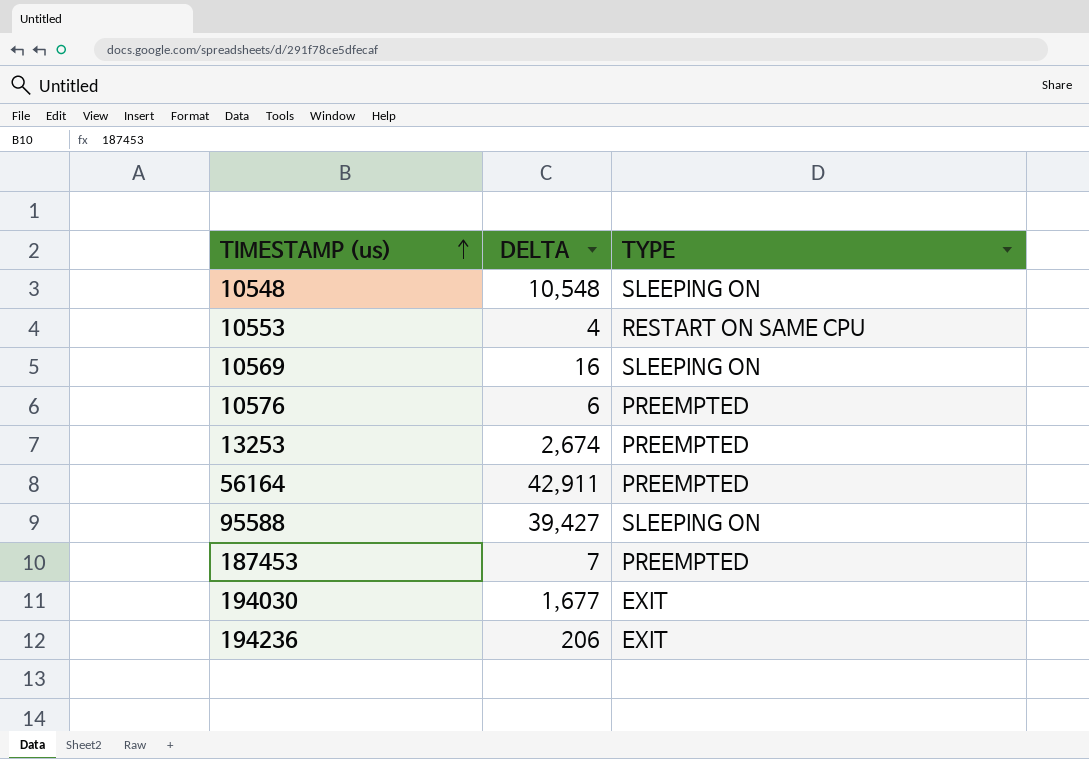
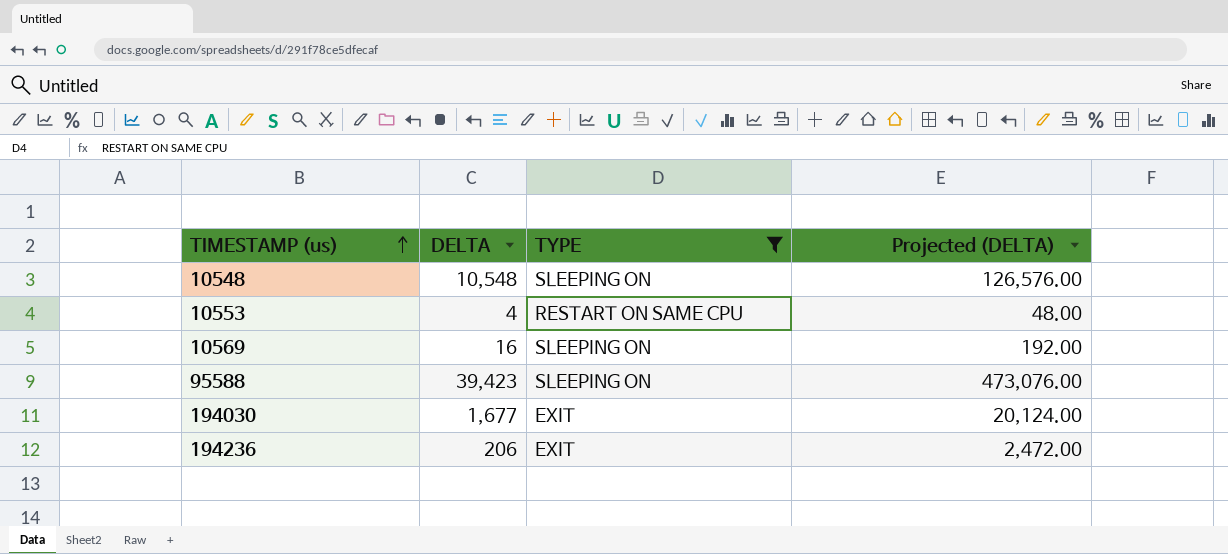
filter: none -> TYPE != PREEMPTED
column Projected (DELTA) | formula: none -> [DELTA] * 12
95588 | DELTA: 39,427 -> 39,423

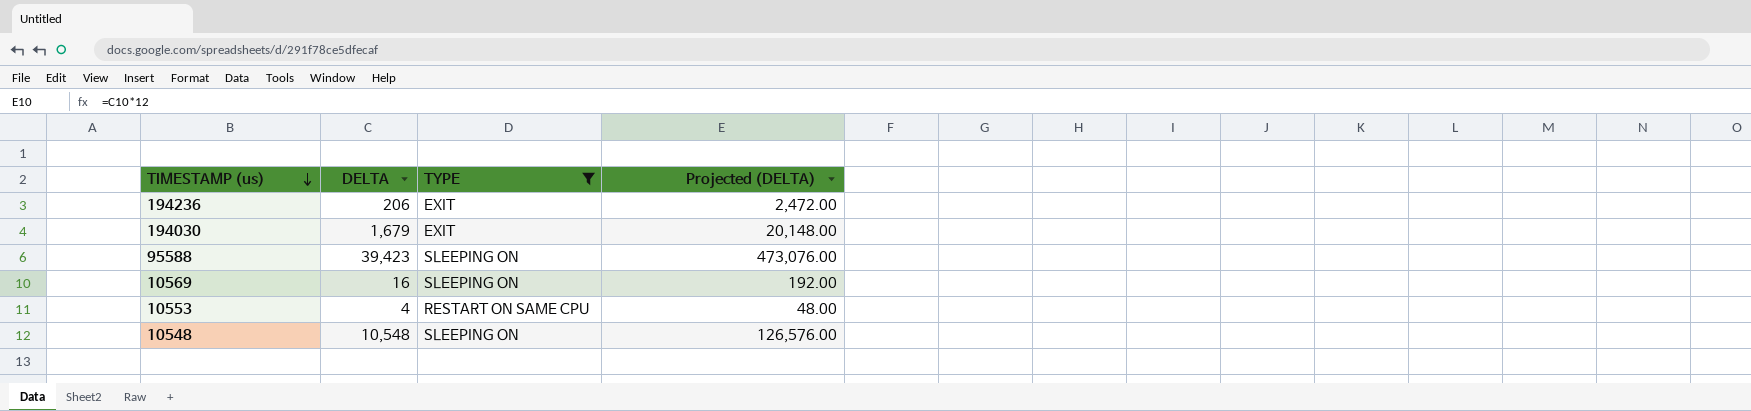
row order: TIMESTAMP (us) ascending -> TIMESTAMP (us) descending
194030 | DELTA: 1,677 -> 1,679
194030 | Projected (DELTA): 20,124.00 -> 20,148.00

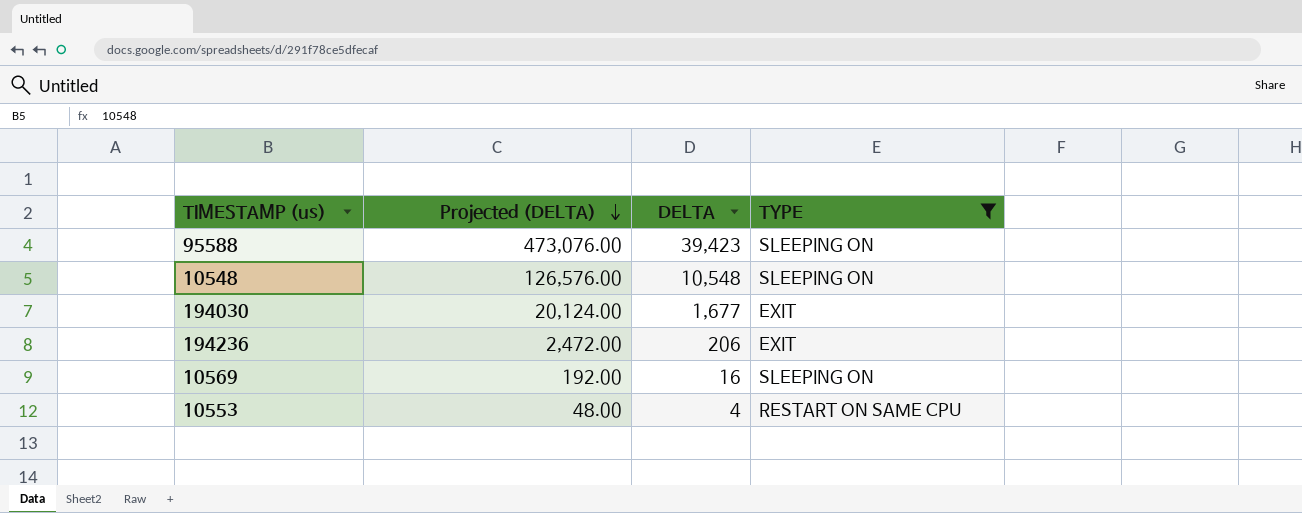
row order: TIMESTAMP (us) descending -> Projected (DELTA) descending
column Projected (DELTA) | position: 4 -> 2
194030 | Projected (DELTA): 20,148.00 -> 20,124.00
194030 | DELTA: 1,679 -> 1,677

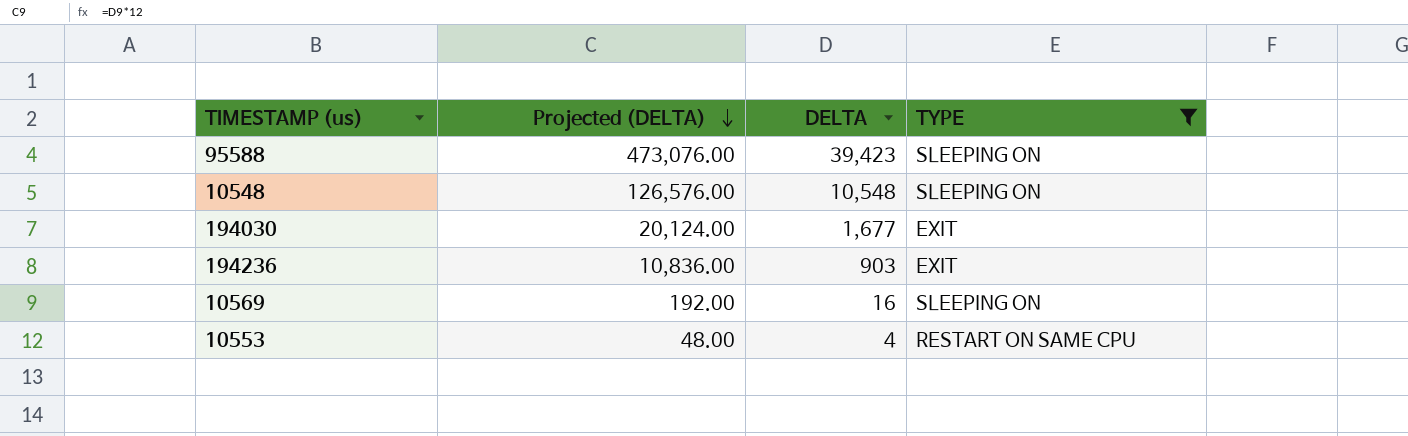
194236 | Projected (DELTA): 2,472.00 -> 10,836.00
194236 | DELTA: 206 -> 903

